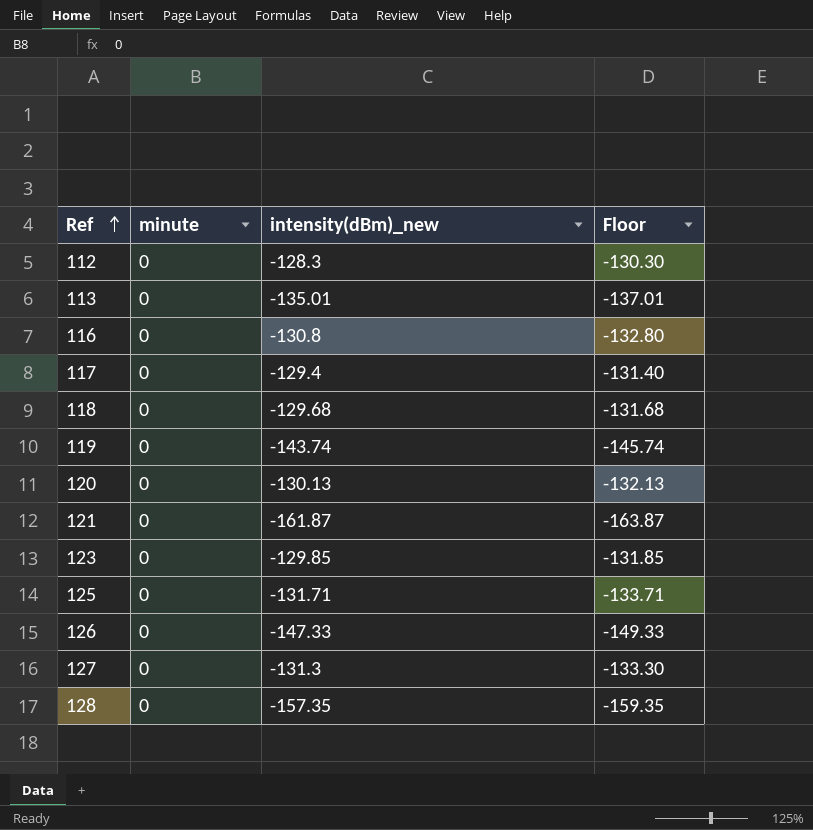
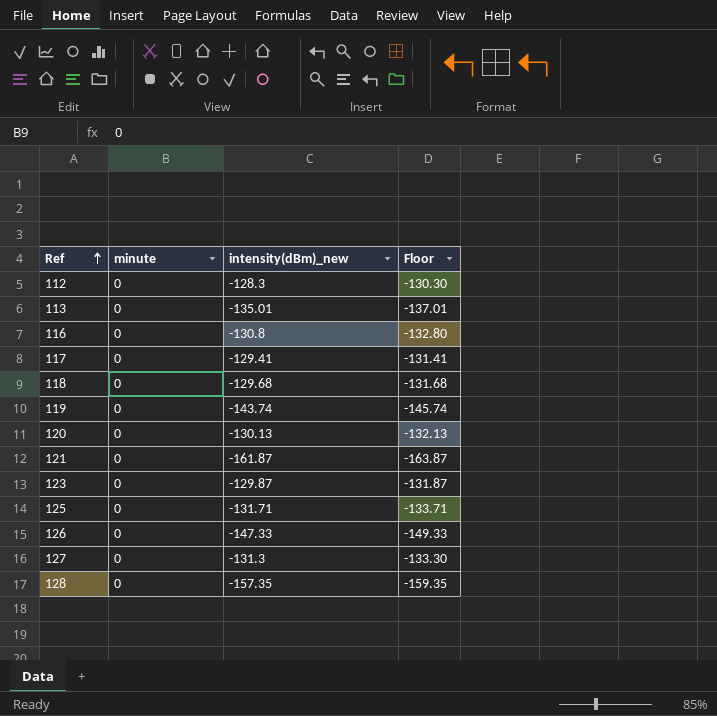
117 | intensity(dBm)_new: -129.4 -> -129.41
117 | Floor: -131.40 -> -131.41
123 | intensity(dBm)_new: -129.85 -> -129.87
123 | Floor: -131.85 -> -131.87

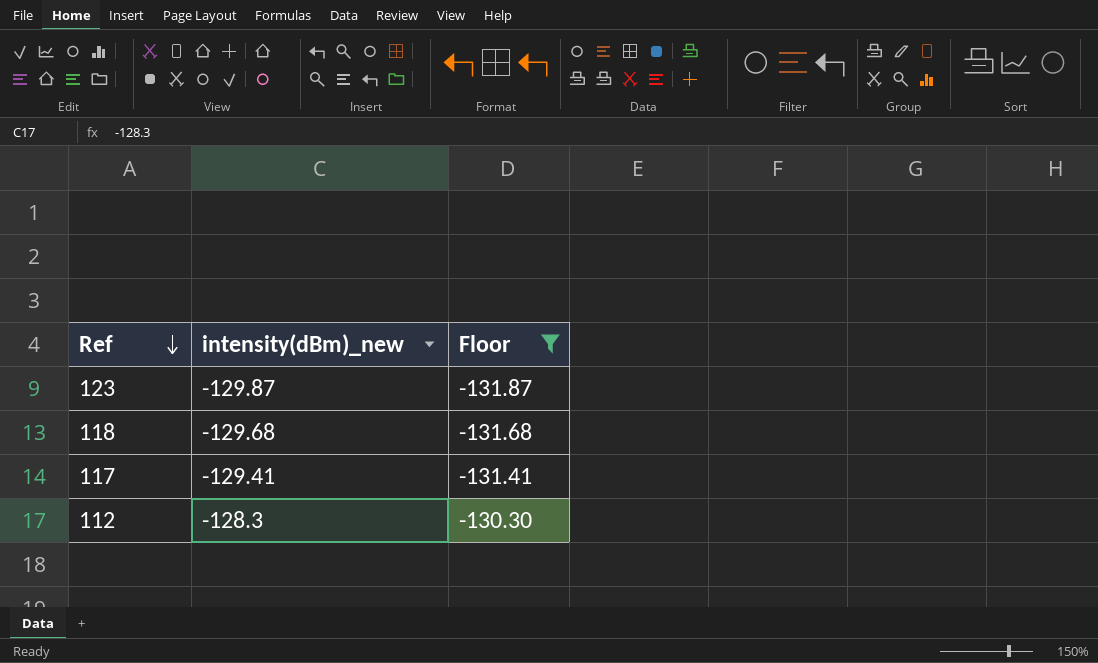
filter: none -> Floor >= -131.87
row order: Ref ascending -> Ref descending
column minute | position: 2 -> none

